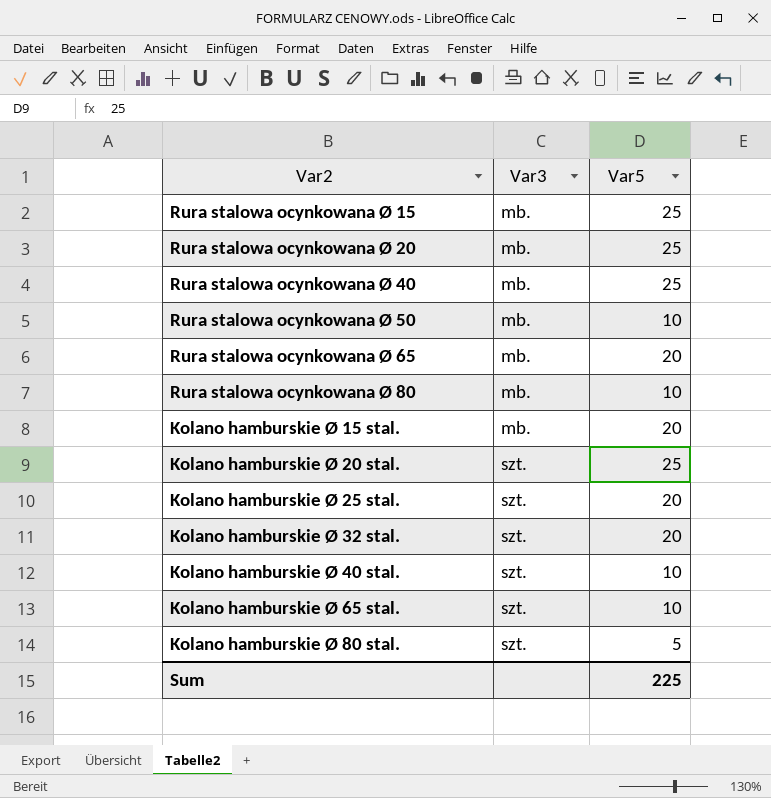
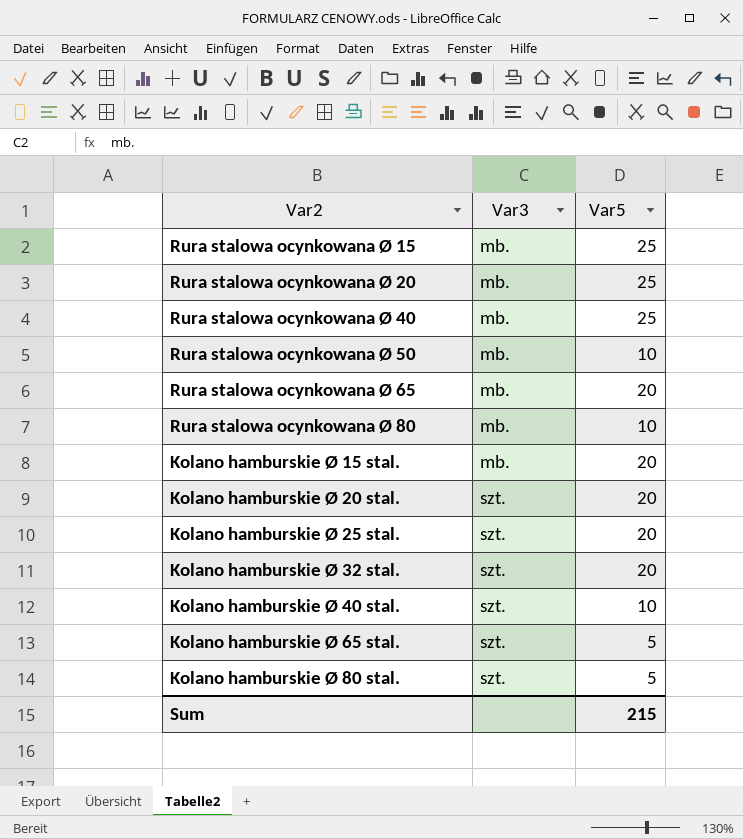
Kolano hamburskie Ø 20 stal. | Var5: 25 -> 20
Kolano hamburskie Ø 65 stal. | Var5: 10 -> 5
Sum | Var5: 225 -> 215

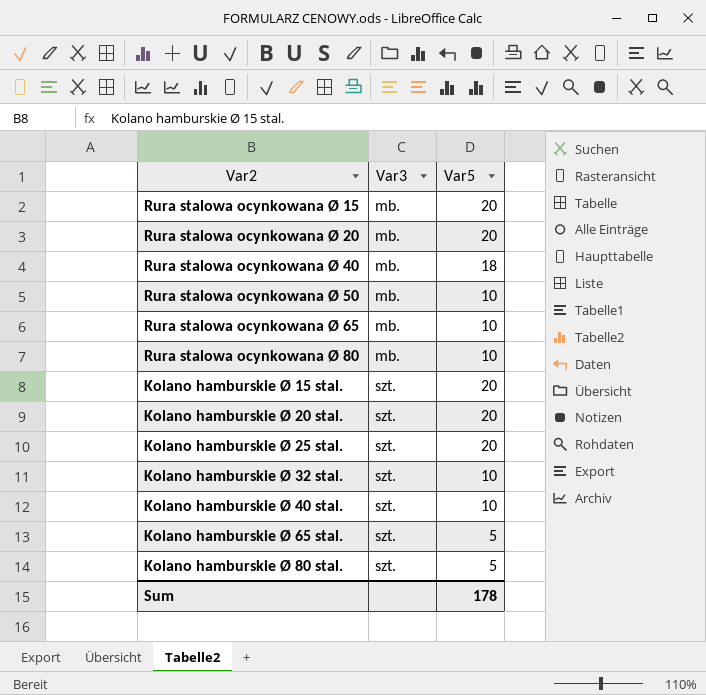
Rura stalowa ocynkowana Ø 15 | Var5: 25 -> 20
Rura stalowa ocynkowana Ø 20 | Var5: 25 -> 20
Rura stalowa ocynkowana Ø 40 | Var5: 25 -> 18
Rura stalowa ocynkowana Ø 65 | Var5: 20 -> 10
Kolano hamburskie Ø 15 stal. | Var3: mb. -> szt.
Kolano hamburskie Ø 32 stal. | Var5: 20 -> 10
Sum | Var5: 215 -> 178

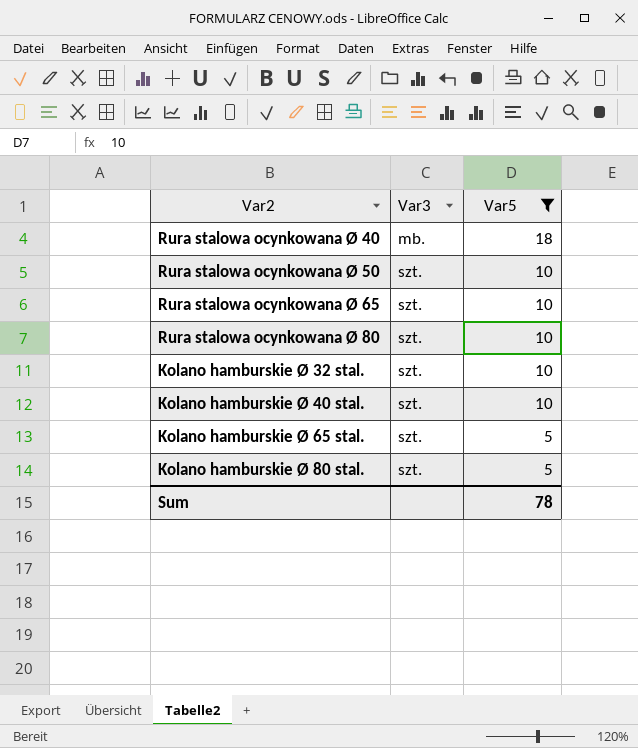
filter: none -> Var5 != 20
Rura stalowa ocynkowana Ø 50 | Var3: mb. -> szt.
Rura stalowa ocynkowana Ø 65 | Var3: mb. -> szt.
Rura stalowa ocynkowana Ø 80 | Var3: mb. -> szt.
Sum | Var5: 178 -> 78

